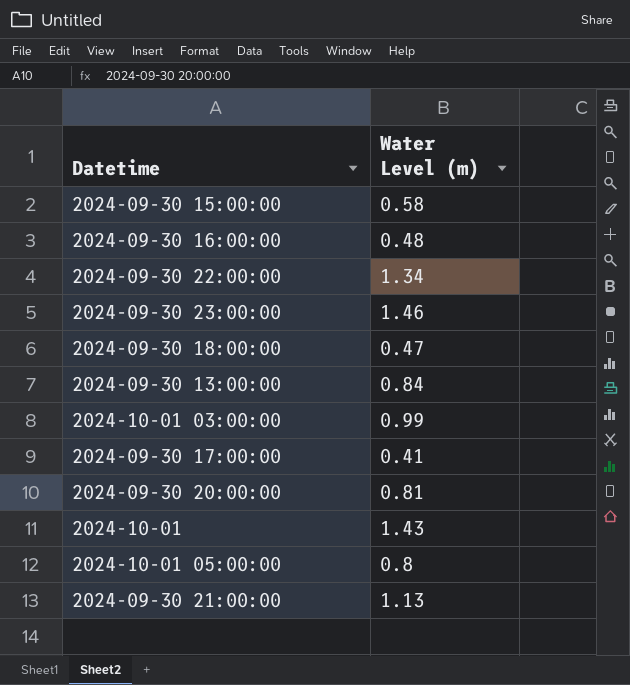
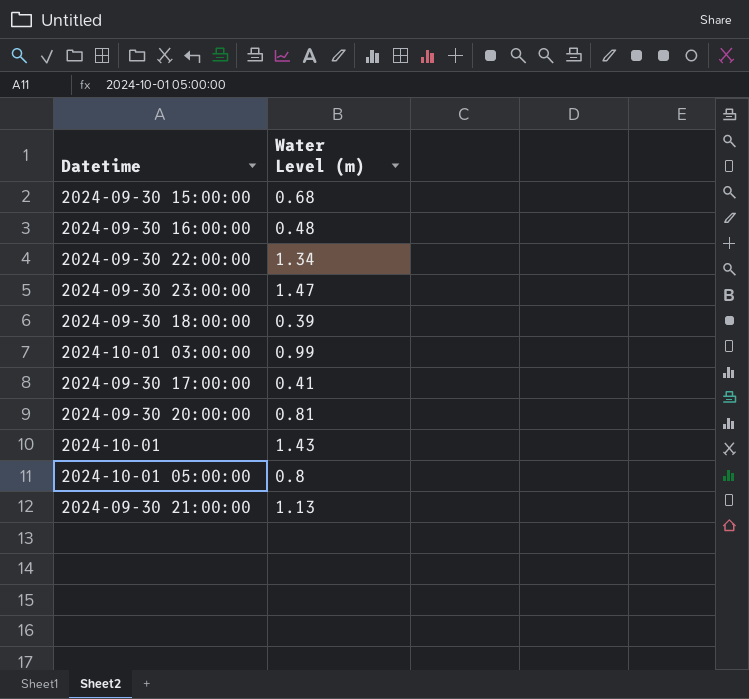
row 2024-09-30 13:00:00: 0.84 -> none
2024-09-30 15:00:00 | Water Level (m): 0.58 -> 0.68
2024-09-30 23:00:00 | Water Level (m): 1.46 -> 1.47
2024-09-30 18:00:00 | Water Level (m): 0.47 -> 0.39

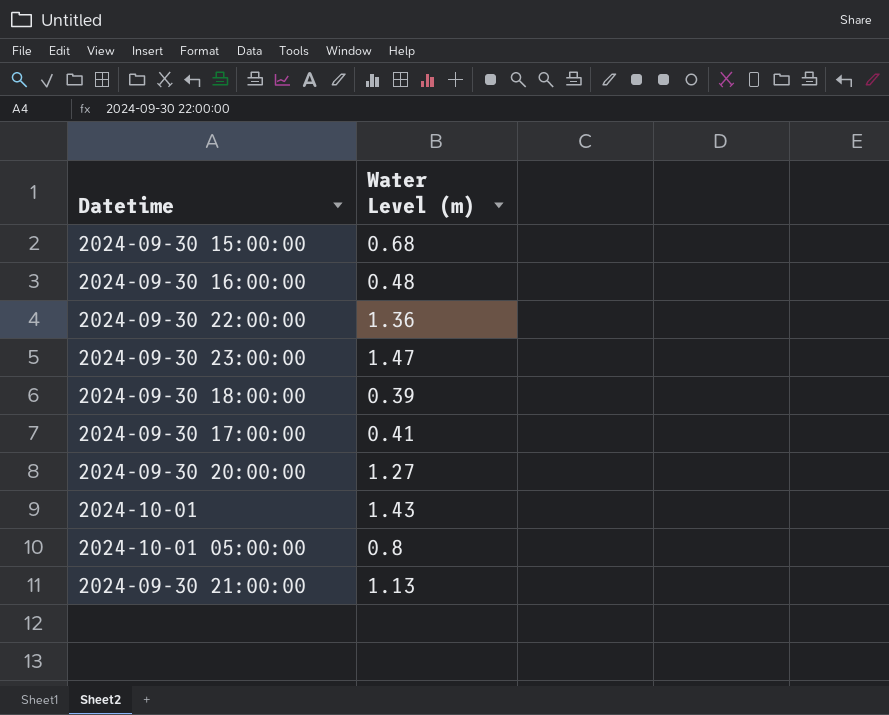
row 2024-10-01 03:00:00: 0.99 -> none
2024-09-30 22:00:00 | Water Level (m): 1.34 -> 1.36
2024-09-30 20:00:00 | Water Level (m): 0.81 -> 1.27

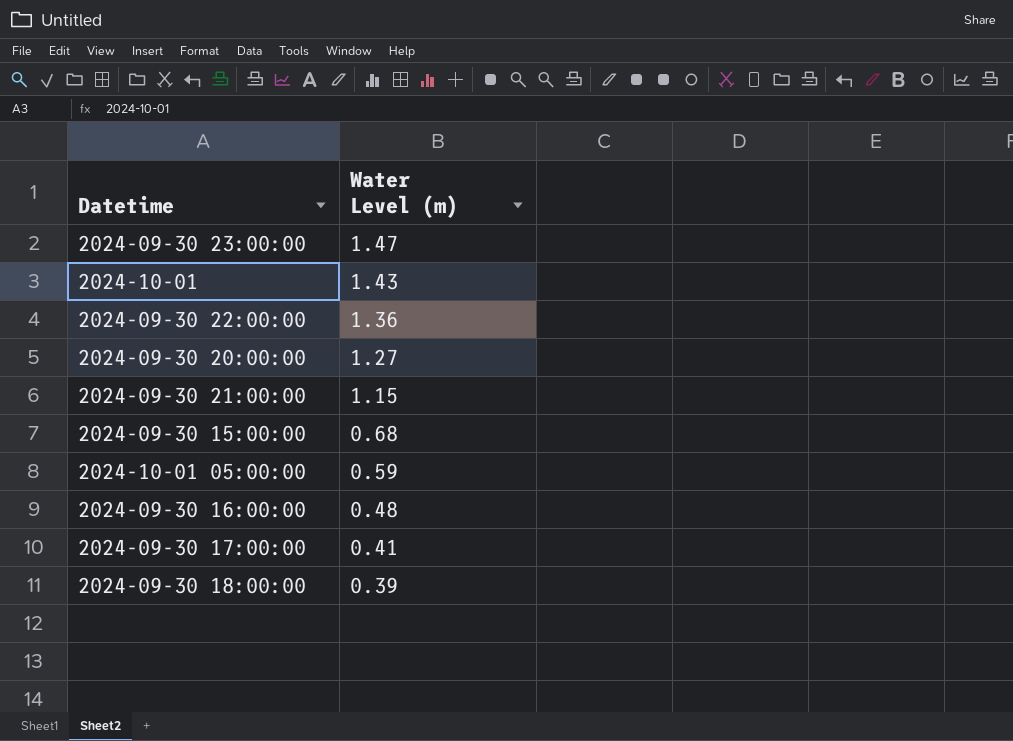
row order: none -> Water Level (m) descending
2024-09-30 21:00:00 | Water Level (m): 1.13 -> 1.15
2024-10-01 05:00:00 | Water Level (m): 0.8 -> 0.59

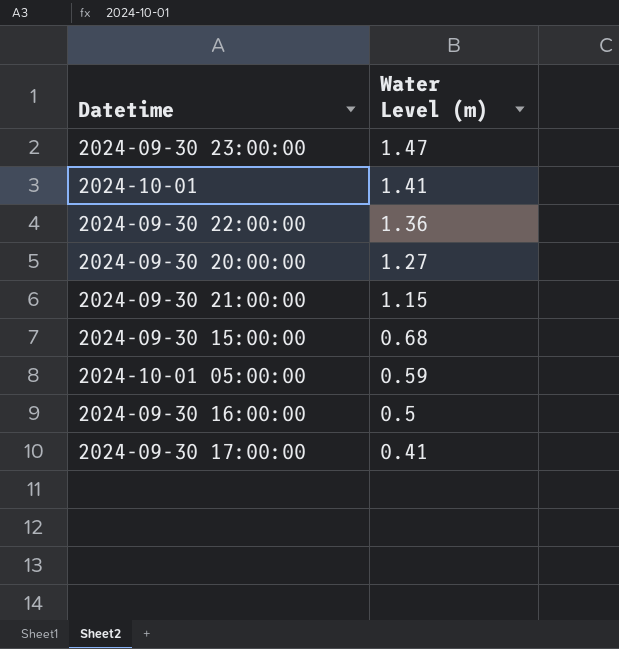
row 2024-09-30 18:00:00: 0.39 -> none
2024-10-01 | Water Level (m): 1.43 -> 1.41
2024-09-30 16:00:00 | Water Level (m): 0.48 -> 0.5

